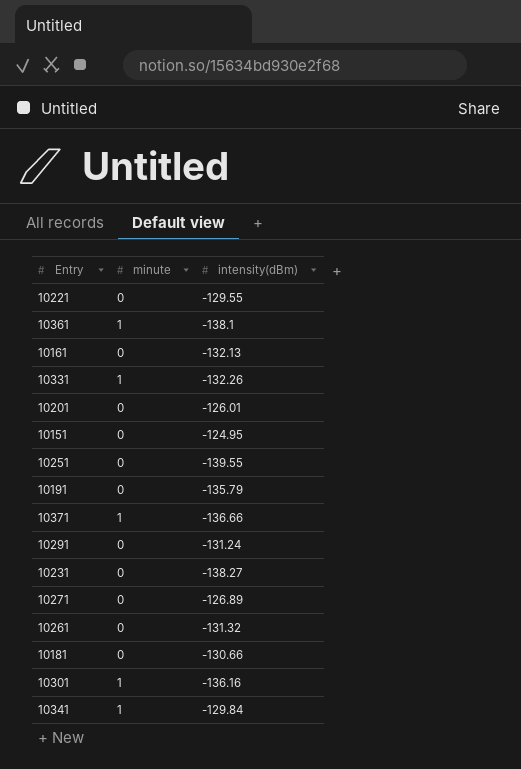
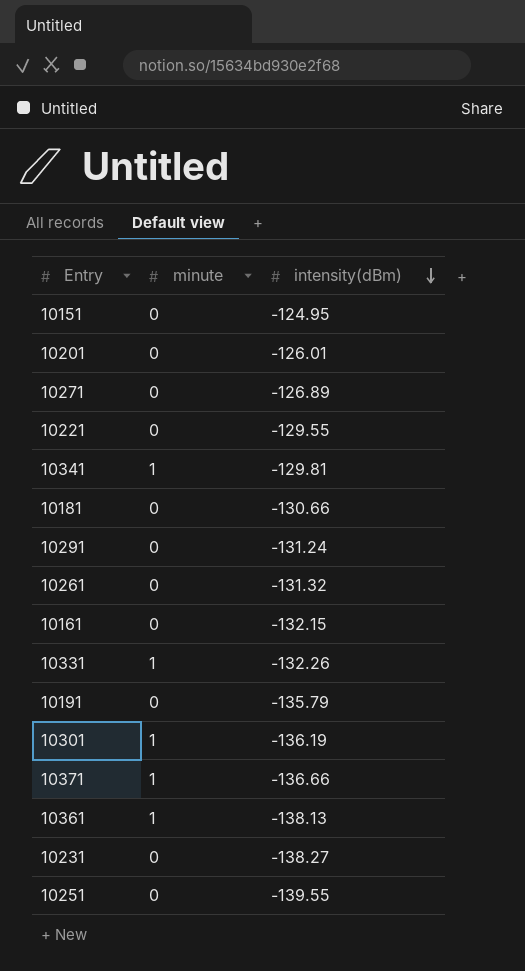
row order: none -> intensity(dBm) descending
10341 | intensity(dBm): -129.84 -> -129.81
10161 | intensity(dBm): -132.13 -> -132.15
10301 | intensity(dBm): -136.16 -> -136.19
10361 | intensity(dBm): -138.1 -> -138.13

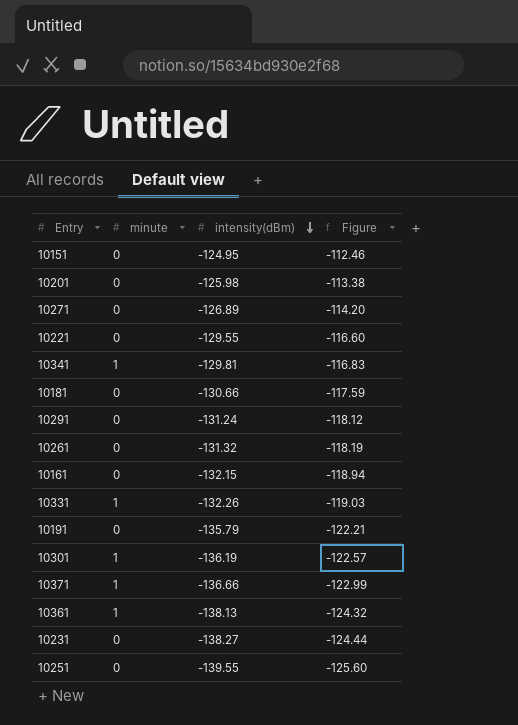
column Figure | formula: none -> [intensity(dBm)] * 0.9
10201 | intensity(dBm): -126.01 -> -125.98

